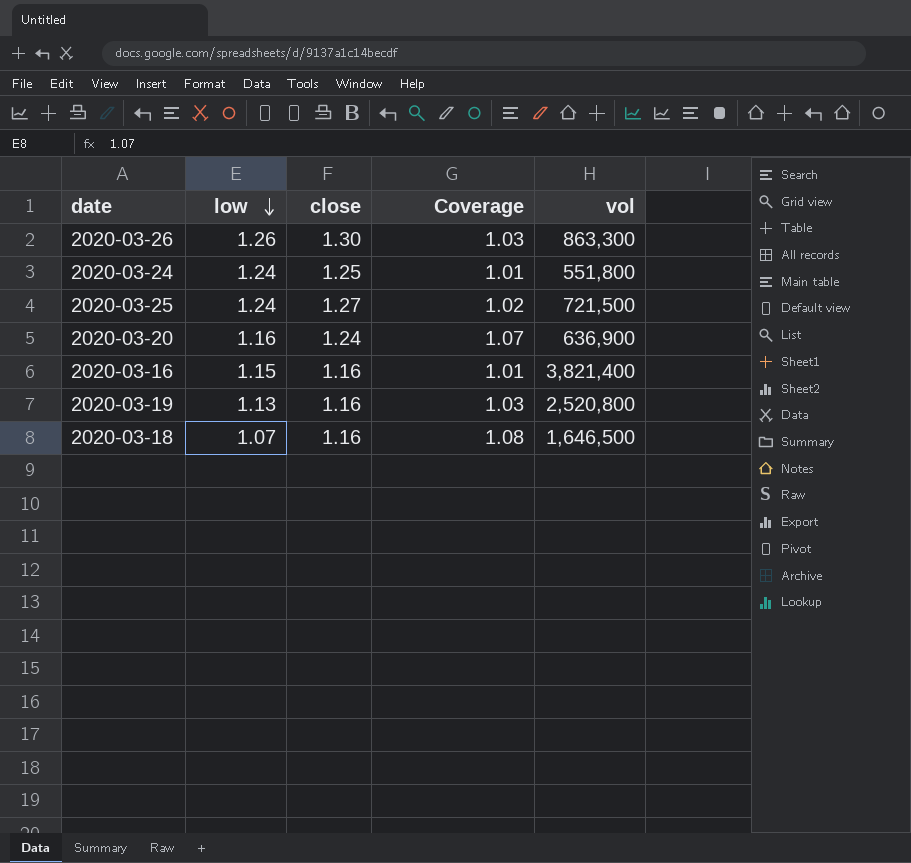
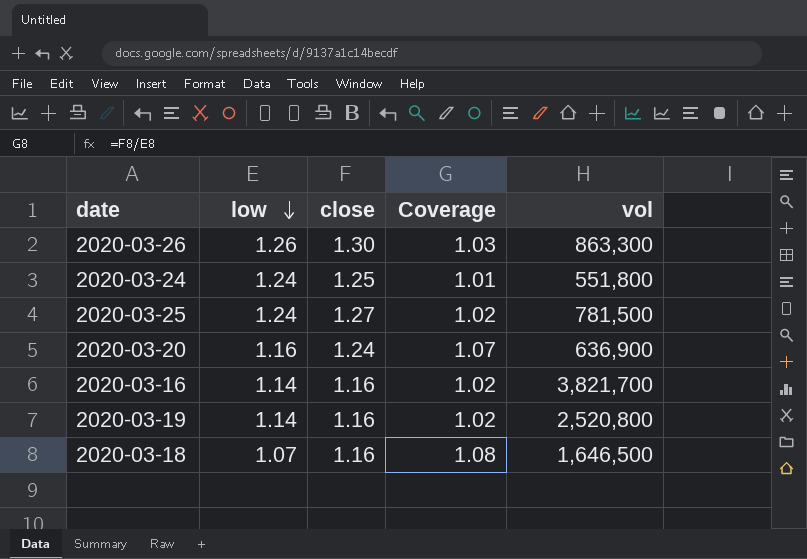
2020-03-25 | vol: 721,500 -> 781,500
2020-03-16 | low: 1.15 -> 1.14
2020-03-16 | Coverage: 1.01 -> 1.02
2020-03-16 | vol: 3,821,400 -> 3,821,700
2020-03-19 | low: 1.13 -> 1.14
2020-03-19 | Coverage: 1.03 -> 1.02

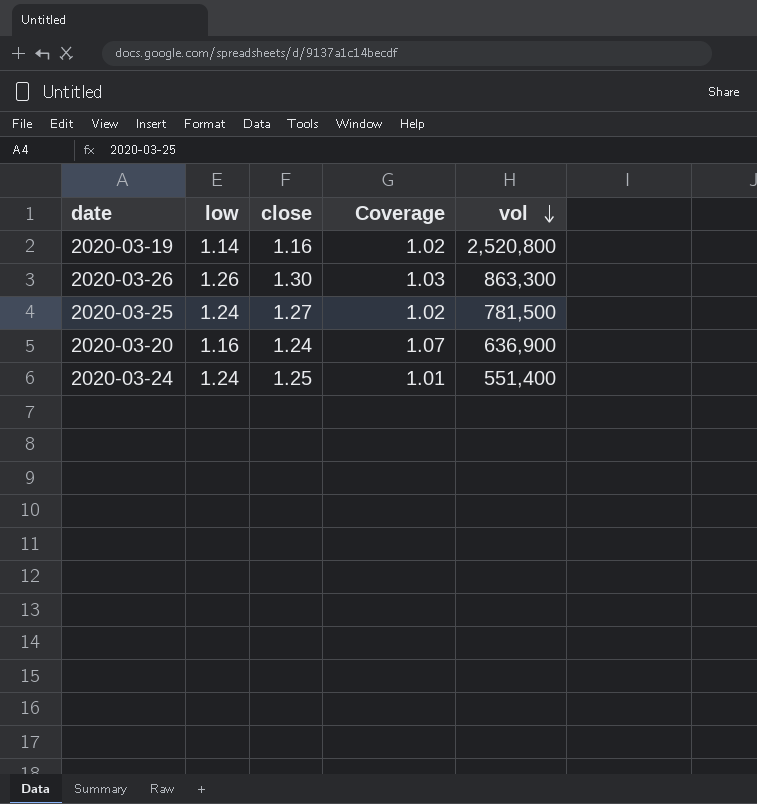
row order: low descending -> vol descending
row 2020-03-16: 1.14 | 1.16 | 1.02 | 3,821,700 -> none
row 2020-03-18: 1.07 | 1.16 | 1.08 | 1,646,500 -> none
2020-03-24 | vol: 551,800 -> 551,400

